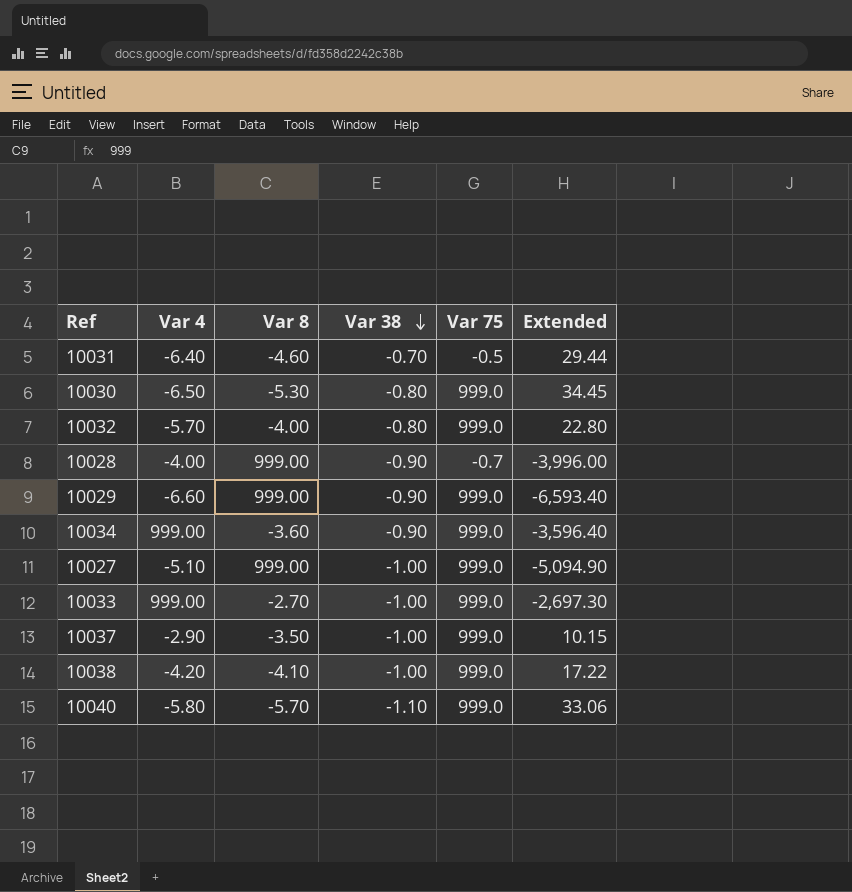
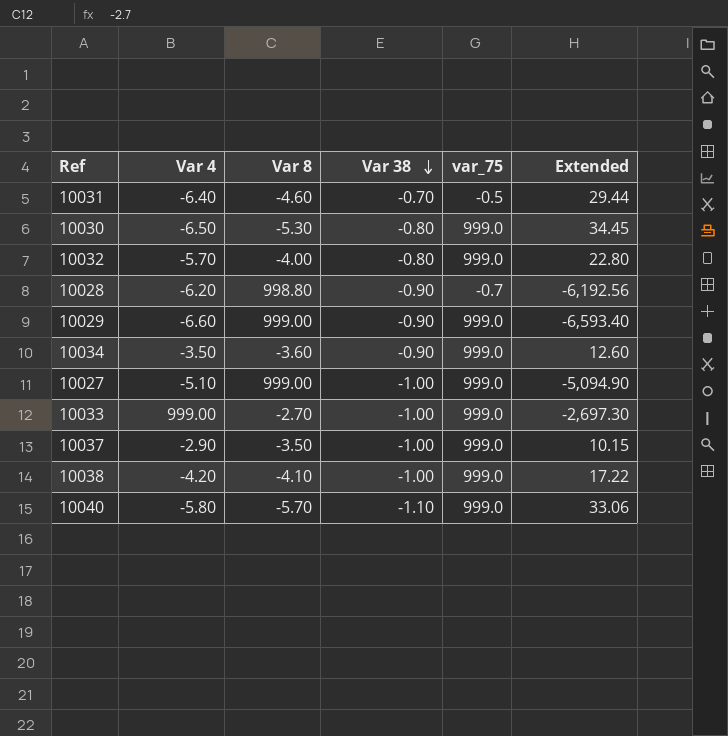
column name: Var 75 -> var_75
10028 | Var 4: -4.00 -> -6.20
10028 | Var 8: 999.00 -> 998.80
10028 | Extended: -3,996.00 -> -6,192.56
10034 | Var 4: 999.00 -> -3.50
10034 | Extended: -3,596.40 -> 12.60

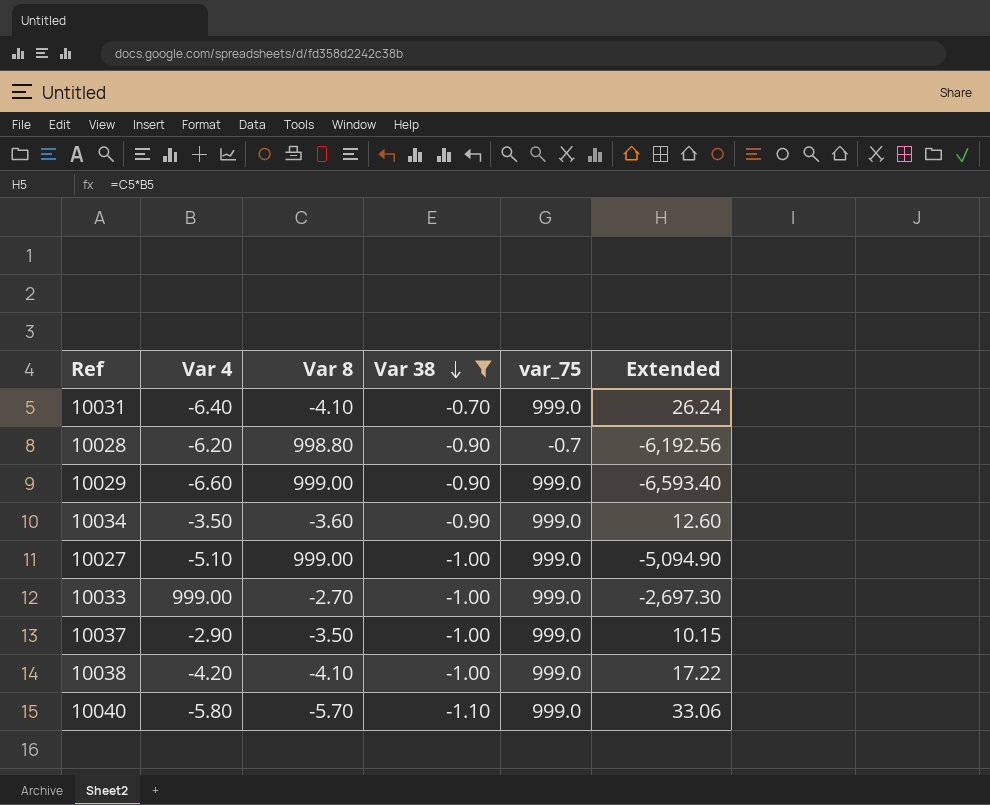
filter: none -> Var 38 != -0.80
10031 | Var 8: -4.60 -> -4.10
10031 | var_75: -0.5 -> 999.0
10031 | Extended: 29.44 -> 26.24

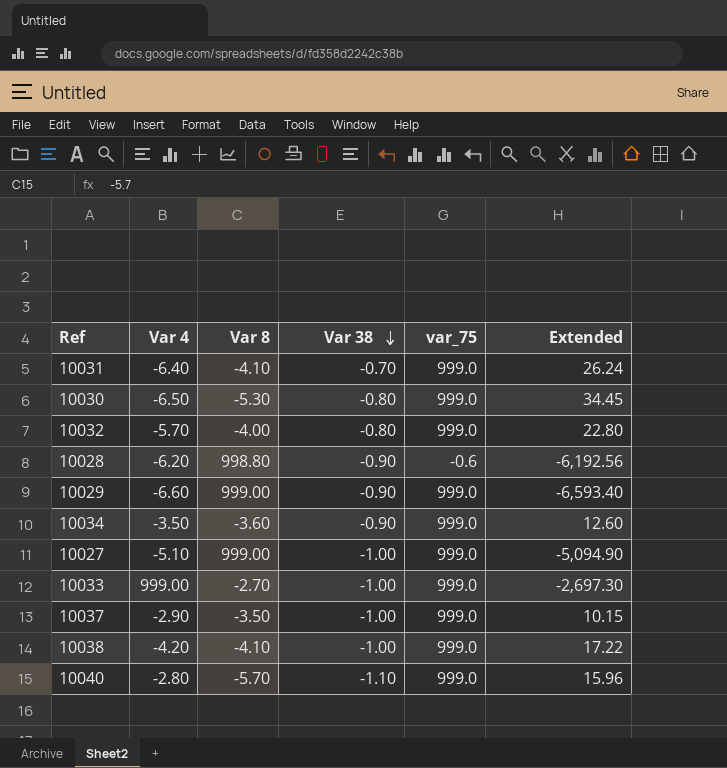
filter: Var 38 != -0.80 -> none
10028 | var_75: -0.7 -> -0.6
10040 | Var 4: -5.80 -> -2.80
10040 | Extended: 33.06 -> 15.96

